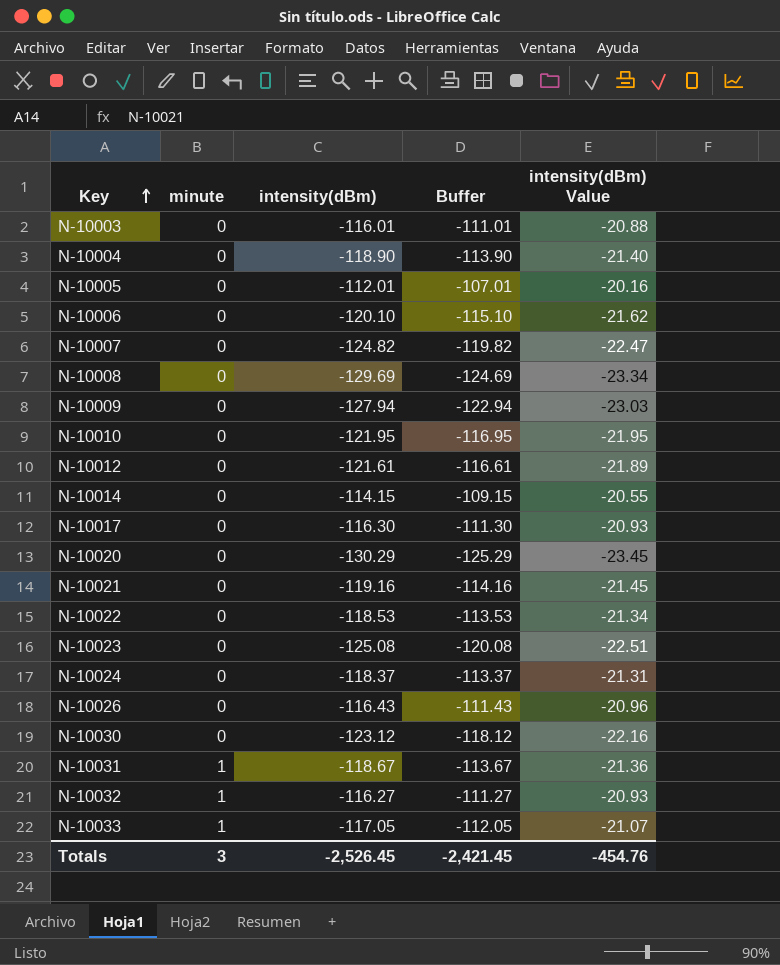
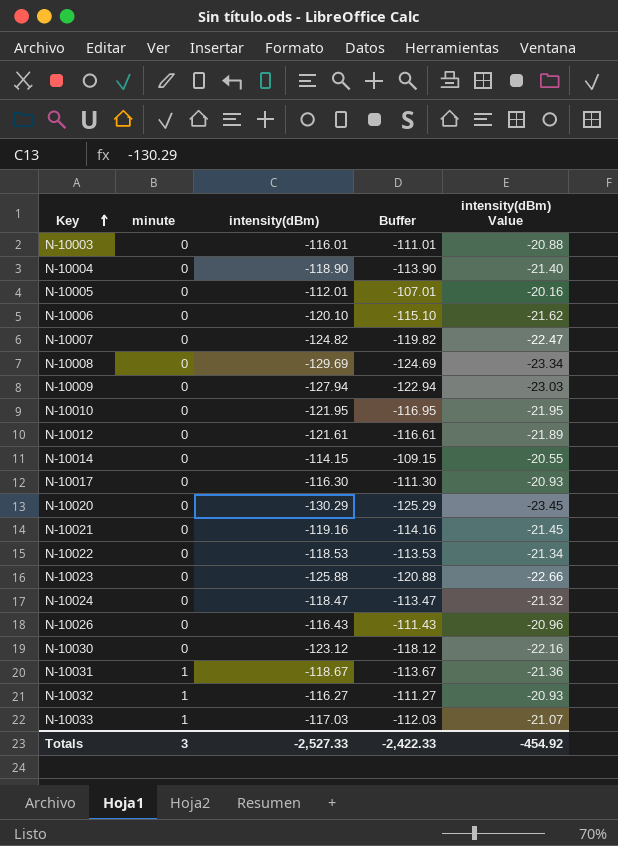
N-10023 | intensity(dBm): -125.08 -> -125.88
N-10023 | Buffer: -120.08 -> -120.88
N-10023 | intensity(dBm) Value: -22.51 -> -22.66
N-10024 | intensity(dBm): -118.37 -> -118.47
N-10024 | Buffer: -113.37 -> -113.47
N-10024 | intensity(dBm) Value: -21.31 -> -21.32
N-10033 | intensity(dBm): -117.05 -> -117.03
N-10033 | Buffer: -112.05 -> -112.03
Totals | intensity(dBm): -2,526.45 -> -2,527.33
Totals | Buffer: -2,421.45 -> -2,422.33
Totals | intensity(dBm) Value: -454.76 -> -454.92

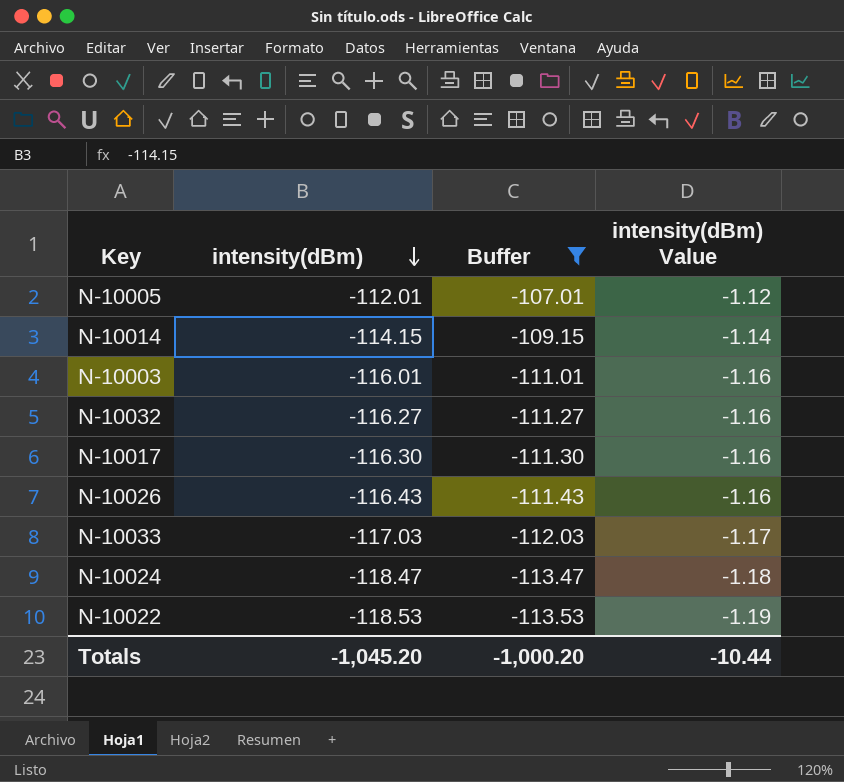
filter: none -> Buffer >= -113.53
row order: Key ascending -> intensity(dBm) descending
column minute | position: 2 -> none
column intensity(dBm) Value | formula: [intensity(dBm)] * 0.18 -> [intensity(dBm)] * 0.01
Totals | intensity(dBm): -2,527.33 -> -1,045.20
Totals | Buffer: -2,422.33 -> -1,000.20
Totals | intensity(dBm) Value: -454.92 -> -10.44

